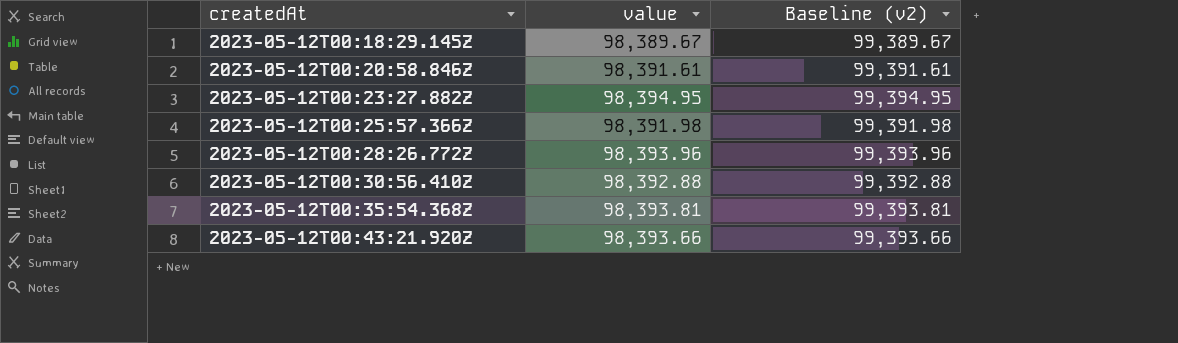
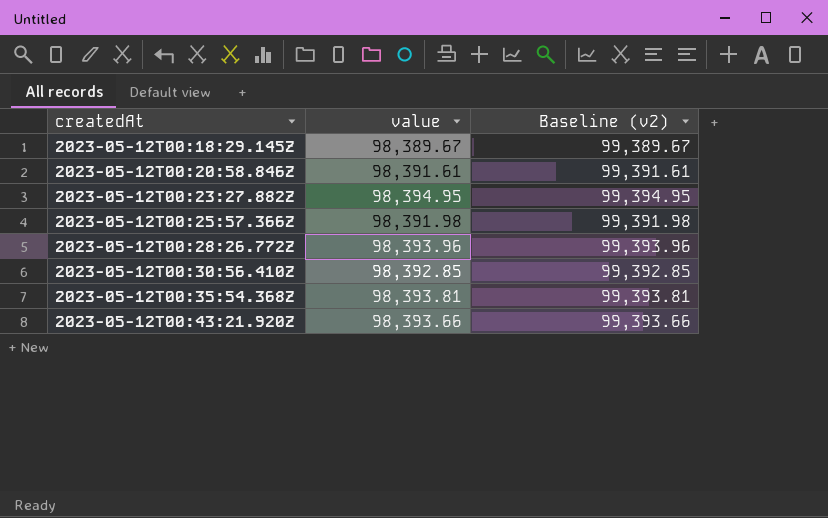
2023-05-12T00:30:56.410Z | value: 98,392.88 -> 98,392.85
2023-05-12T00:30:56.410Z | Baseline (v2): 99,392.88 -> 99,392.85

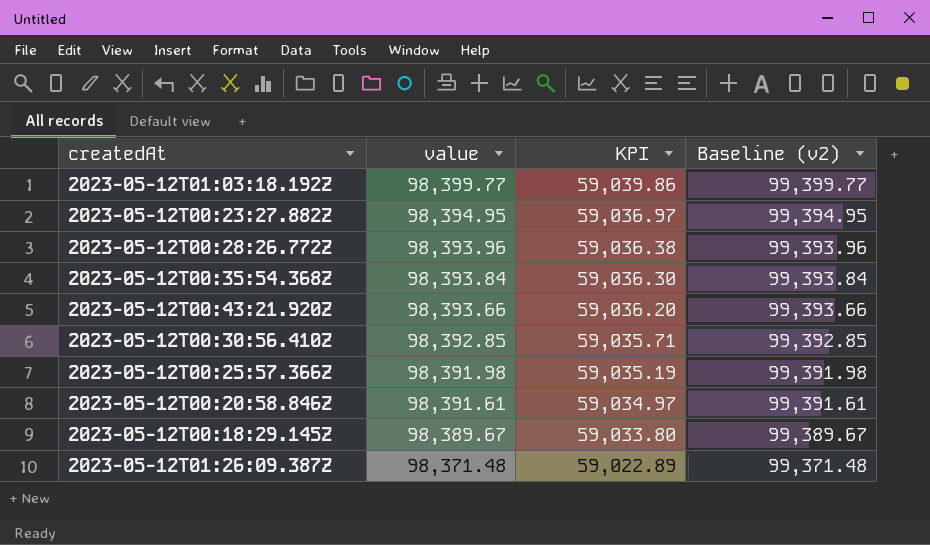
row order: createdAt ascending -> value descending
column KPI | formula: none -> [value] * 0.6
row 2023-05-12T01:03:18.192Z: none -> 98,399.77 | 59,039.86 | 99,399.77
2023-05-12T00:35:54.368Z | value: 98,393.81 -> 98,393.84
2023-05-12T00:35:54.368Z | Baseline (v2): 99,393.81 -> 99,393.84
row 2023-05-12T01:26:09.387Z: none -> 98,371.48 | 59,022.89 | 99,371.48

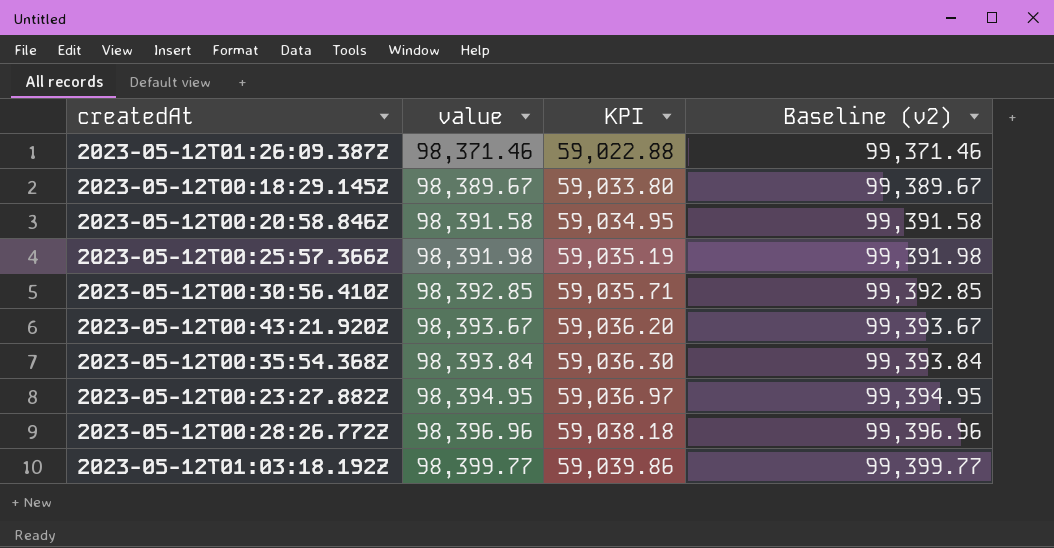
row order: value descending -> value ascending
2023-05-12T01:26:09.387Z | value: 98,371.48 -> 98,371.46
2023-05-12T01:26:09.387Z | KPI: 59,022.89 -> 59,022.88
2023-05-12T01:26:09.387Z | Baseline (v2): 99,371.48 -> 99,371.46
2023-05-12T00:20:58.846Z | value: 98,391.61 -> 98,391.58
2023-05-12T00:20:58.846Z | KPI: 59,034.97 -> 59,034.95
2023-05-12T00:20:58.846Z | Baseline (v2): 99,391.61 -> 99,391.58
2023-05-12T00:43:21.920Z | value: 98,393.66 -> 98,393.67
2023-05-12T00:43:21.920Z | Baseline (v2): 99,393.66 -> 99,393.67
2023-05-12T00:28:26.772Z | value: 98,393.96 -> 98,396.96
2023-05-12T00:28:26.772Z | KPI: 59,036.38 -> 59,038.18
2023-05-12T00:28:26.772Z | Baseline (v2): 99,393.96 -> 99,396.96

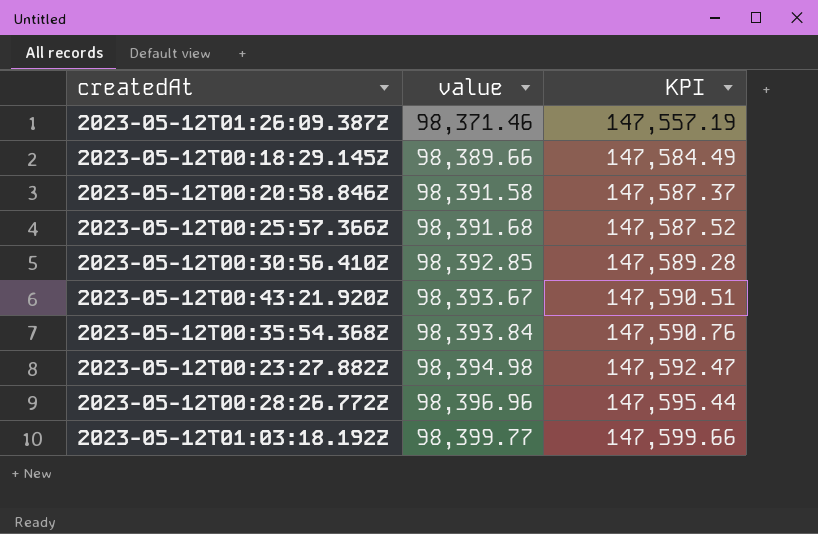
column Baseline (v2) | formula: [value] + 1000 -> none
column KPI | formula: [value] * 0.6 -> [value] * 1.5
2023-05-12T00:18:29.145Z | value: 98,389.67 -> 98,389.66
2023-05-12T00:25:57.366Z | value: 98,391.98 -> 98,391.68
2023-05-12T00:23:27.882Z | value: 98,394.95 -> 98,394.98

